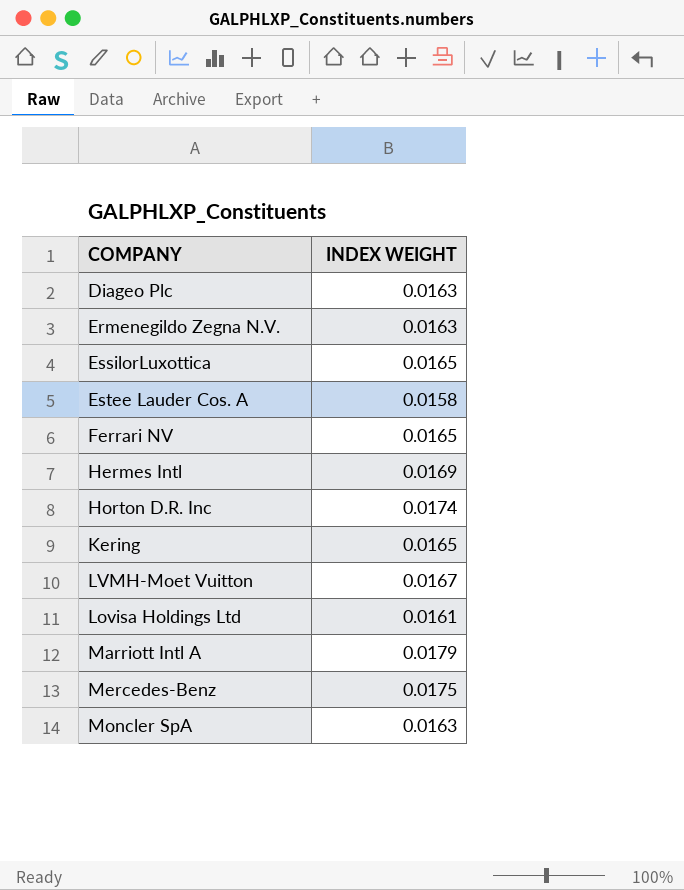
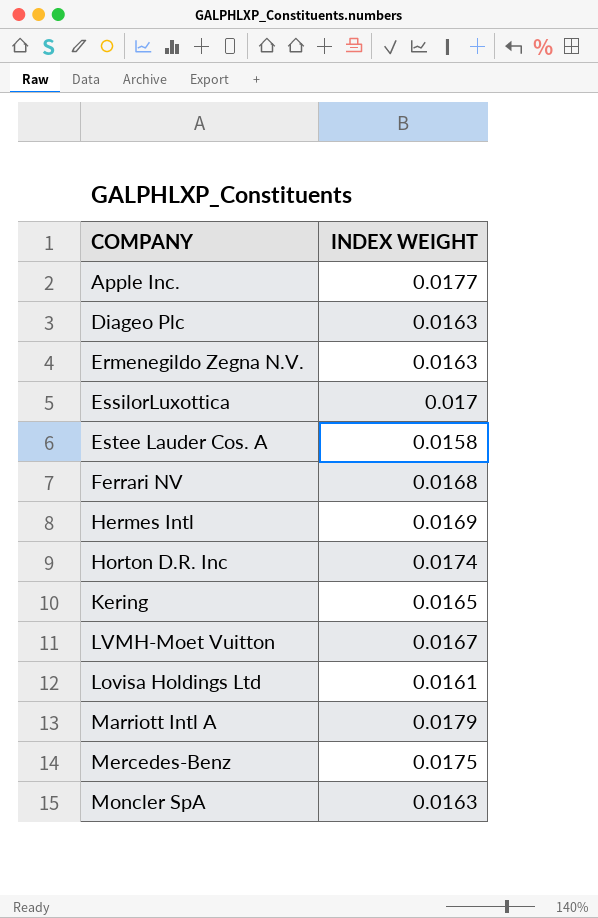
row Apple Inc.: none -> 0.0177
EssilorLuxottica | INDEX WEIGHT: 0.0165 -> 0.017
Ferrari NV | INDEX WEIGHT: 0.0165 -> 0.0168

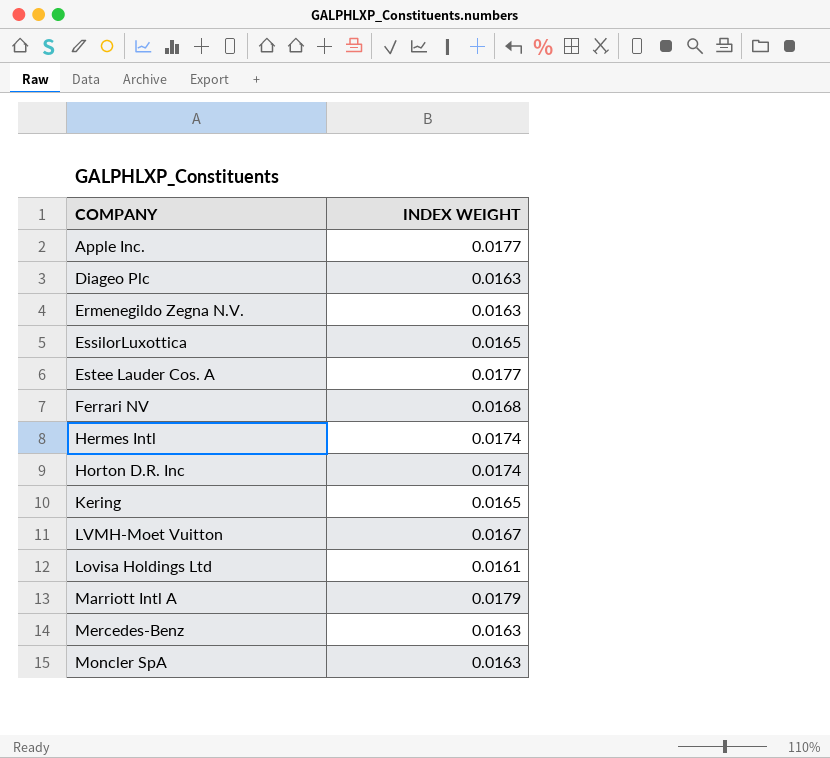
EssilorLuxottica | INDEX WEIGHT: 0.017 -> 0.0165
Estee Lauder Cos. A | INDEX WEIGHT: 0.0158 -> 0.0177
Hermes Intl | INDEX WEIGHT: 0.0169 -> 0.0174
Mercedes-Benz | INDEX WEIGHT: 0.0175 -> 0.0163

